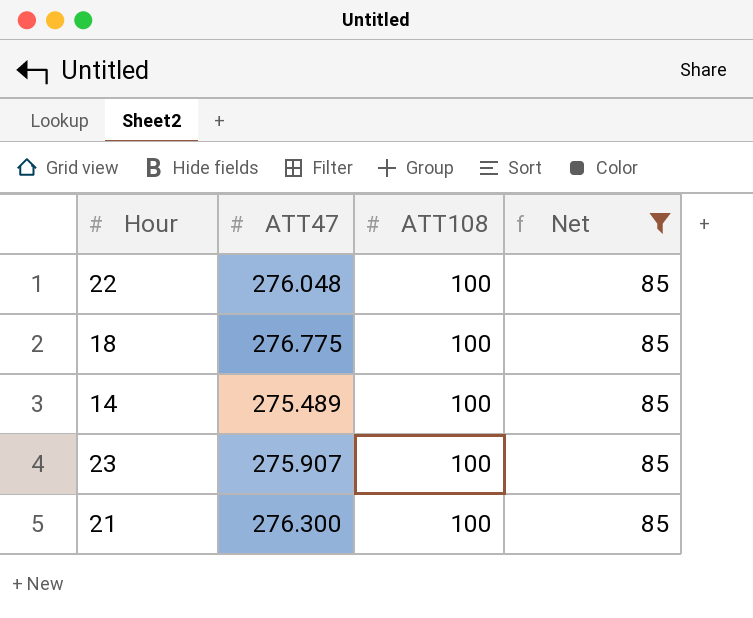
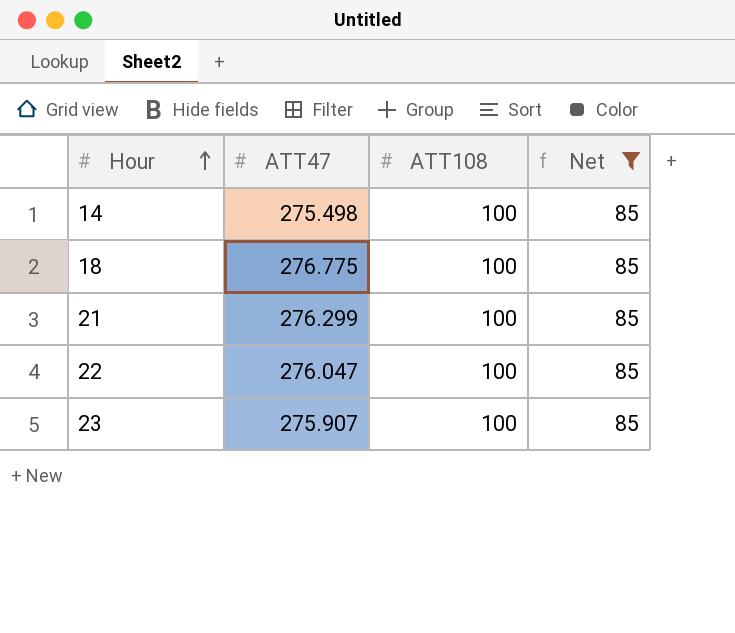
row order: none -> Hour ascending
14 | ATT47: 275.489 -> 275.498
21 | ATT47: 276.300 -> 276.299
22 | ATT47: 276.048 -> 276.047

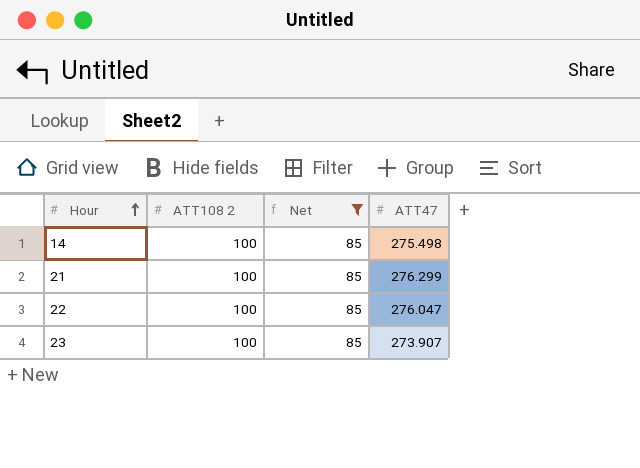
column name: ATT108 -> ATT108 2
column ATT47 | position: 2 -> 4
row 18: 276.775 | 100 | 85 -> none
23 | ATT47: 275.907 -> 273.907

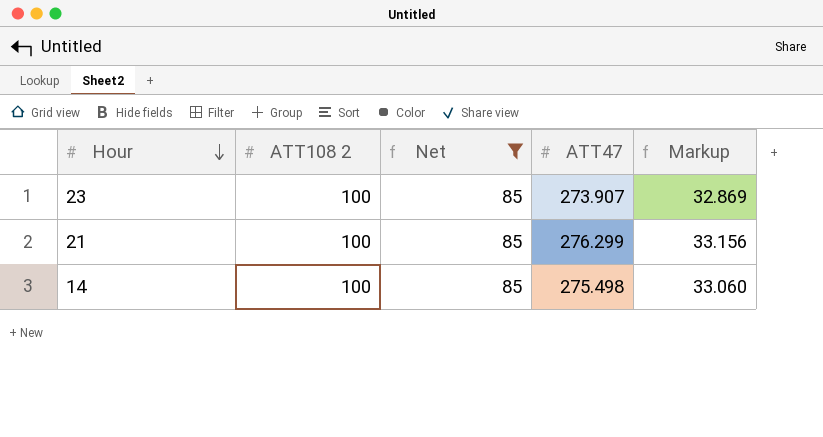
row order: Hour ascending -> Hour descending
column Markup | formula: none -> [ATT47] * 0.12
row 22: 100 | 85 | 276.047 -> none

